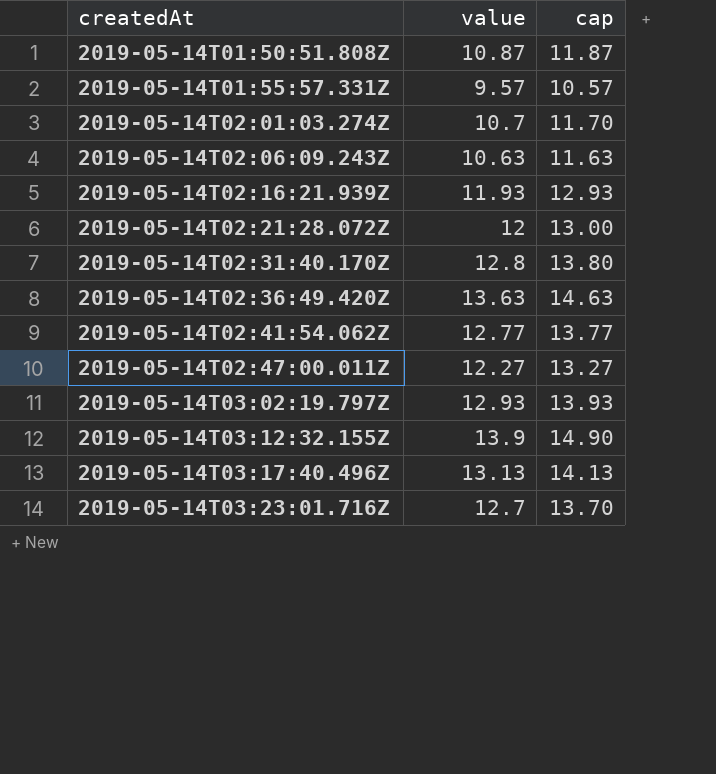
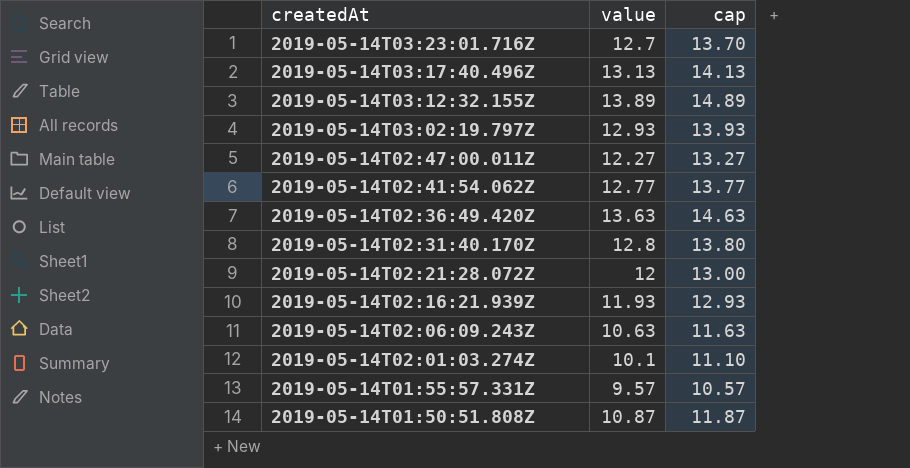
row order: createdAt ascending -> createdAt descending
2019-05-14T03:12:32.155Z | value: 13.9 -> 13.89
2019-05-14T03:12:32.155Z | cap: 14.90 -> 14.89
2019-05-14T02:01:03.274Z | value: 10.7 -> 10.1
2019-05-14T02:01:03.274Z | cap: 11.70 -> 11.10

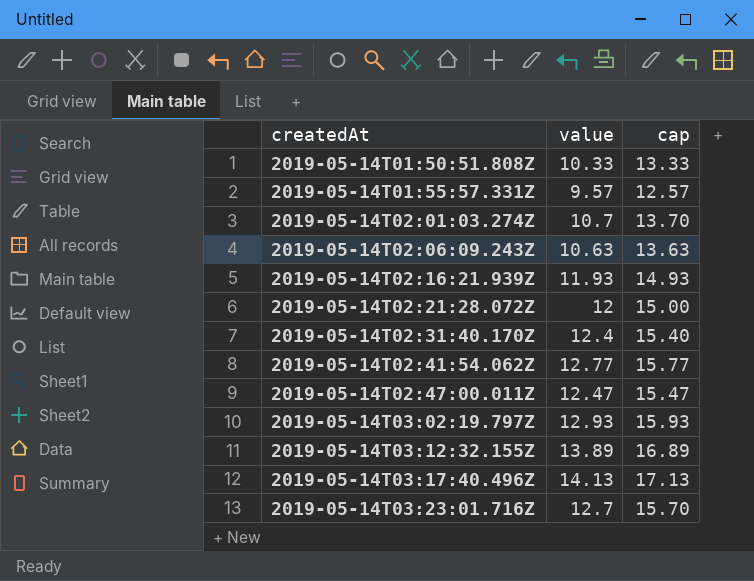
row order: createdAt descending -> createdAt ascending
column cap | formula: [value] + 1 -> [value] + 3
row 2019-05-14T02:36:49.420Z: 13.63 | 14.63 -> none
2019-05-14T01:50:51.808Z | value: 10.87 -> 10.33
2019-05-14T02:01:03.274Z | value: 10.1 -> 10.7
2019-05-14T02:31:40.170Z | value: 12.8 -> 12.4
2019-05-14T02:47:00.011Z | value: 12.27 -> 12.47
2019-05-14T03:17:40.496Z | value: 13.13 -> 14.13

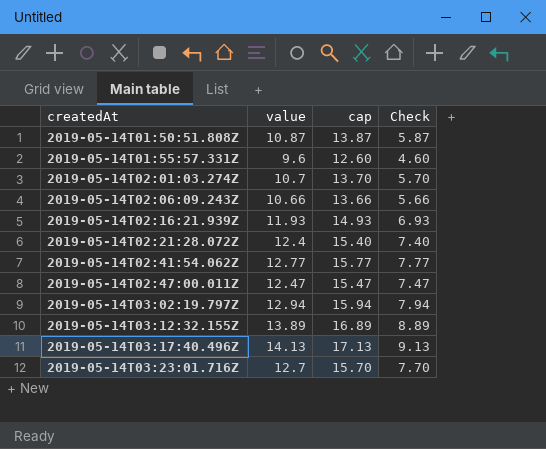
column Check | formula: none -> [value] - 5
row 2019-05-14T02:31:40.170Z: 12.4 | 15.40 -> none
2019-05-14T01:50:51.808Z | value: 10.33 -> 10.87
2019-05-14T01:50:51.808Z | cap: 13.33 -> 13.87
2019-05-14T01:55:57.331Z | value: 9.57 -> 9.6
2019-05-14T01:55:57.331Z | cap: 12.57 -> 12.60
2019-05-14T02:06:09.243Z | value: 10.63 -> 10.66
2019-05-14T02:06:09.243Z | cap: 13.63 -> 13.66
2019-05-14T02:21:28.072Z | value: 12 -> 12.4
2019-05-14T02:21:28.072Z | cap: 15.00 -> 15.40
2019-05-14T03:02:19.797Z | value: 12.93 -> 12.94
2019-05-14T03:02:19.797Z | cap: 15.93 -> 15.94

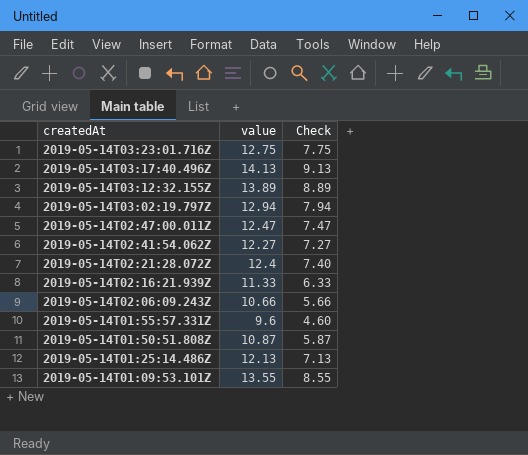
row order: createdAt ascending -> createdAt descending
column cap | formula: [value] + 3 -> none
row 2019-05-14T02:01:03.274Z: 10.7 | 13.70 | 5.70 -> none
2019-05-14T03:23:01.716Z | value: 12.7 -> 12.75
2019-05-14T03:23:01.716Z | Check: 7.70 -> 7.75
2019-05-14T02:41:54.062Z | value: 12.77 -> 12.27
2019-05-14T02:41:54.062Z | Check: 7.77 -> 7.27
2019-05-14T02:16:21.939Z | value: 11.93 -> 11.33
2019-05-14T02:16:21.939Z | Check: 6.93 -> 6.33
row 2019-05-14T01:25:14.486Z: none -> 12.13 | 7.13
row 2019-05-14T01:09:53.101Z: none -> 13.55 | 8.55

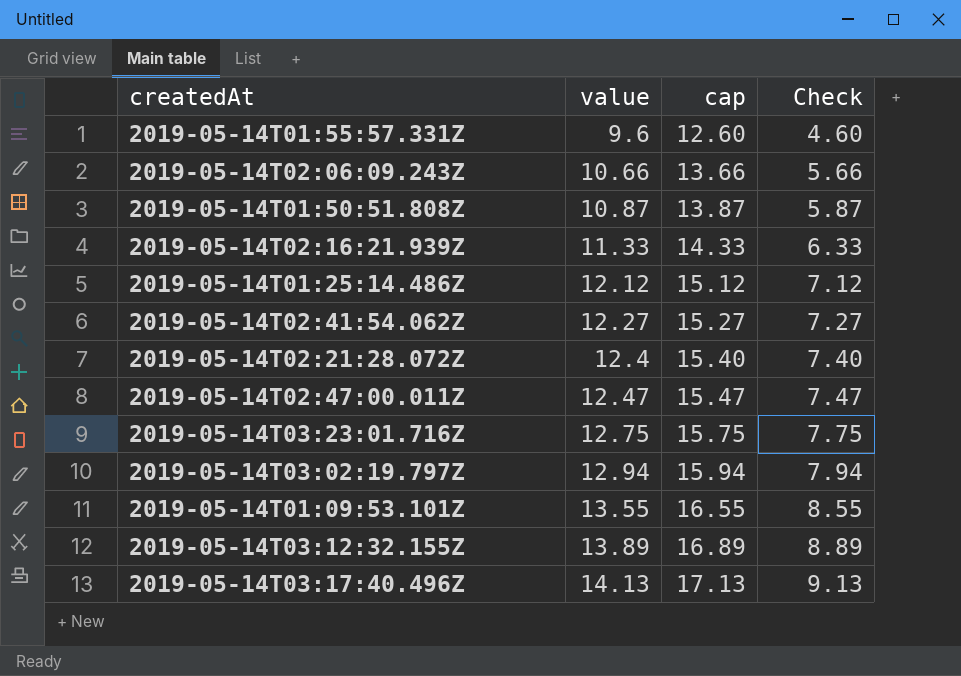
row order: createdAt descending -> value ascending
column cap | formula: none -> [value] + 3
2019-05-14T01:25:14.486Z | value: 12.13 -> 12.12
2019-05-14T01:25:14.486Z | Check: 7.13 -> 7.12

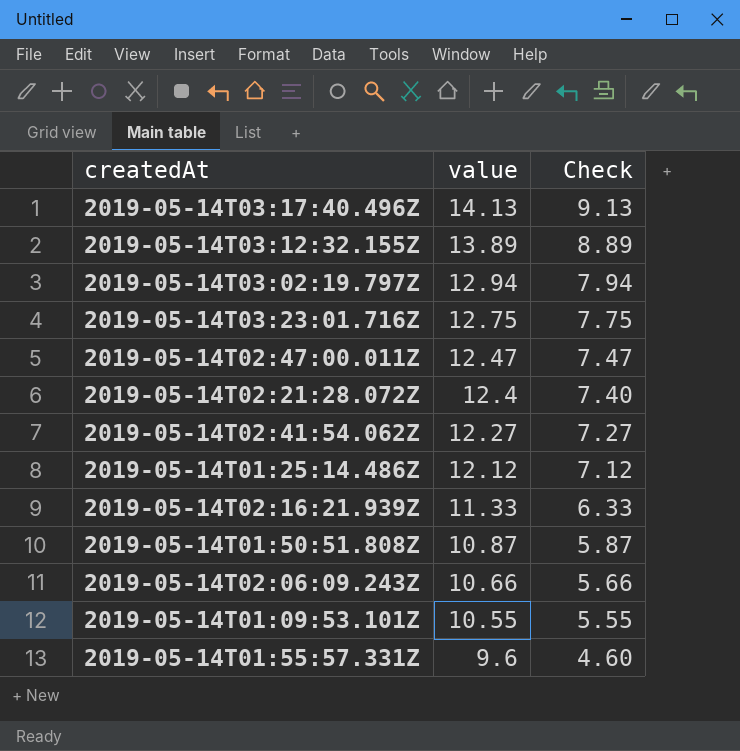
row order: value ascending -> value descending
column cap | formula: [value] + 3 -> none
2019-05-14T01:09:53.101Z | value: 13.55 -> 10.55
2019-05-14T01:09:53.101Z | Check: 8.55 -> 5.55

